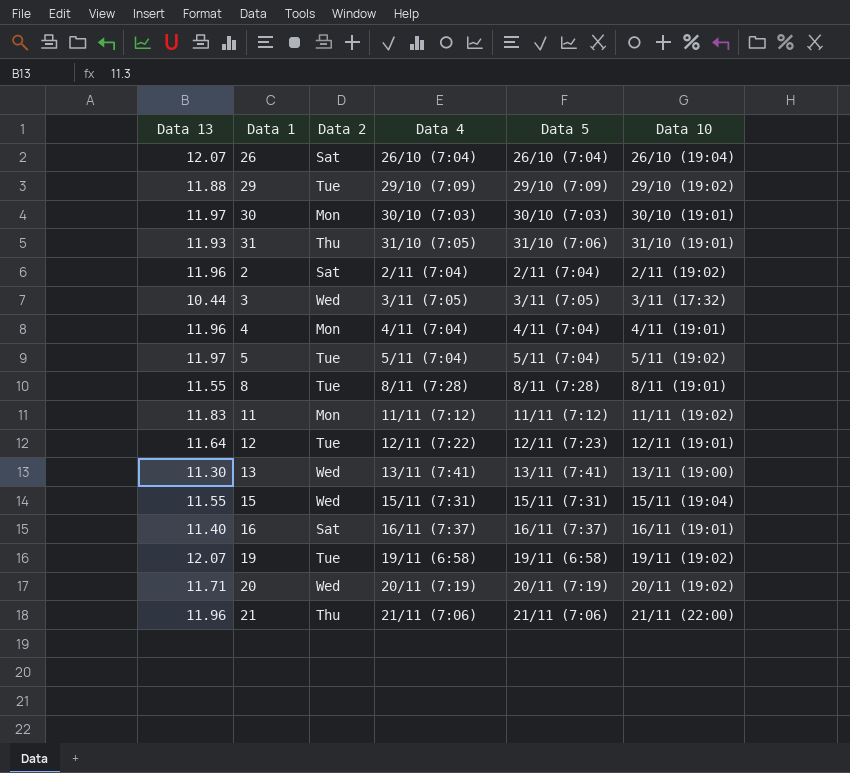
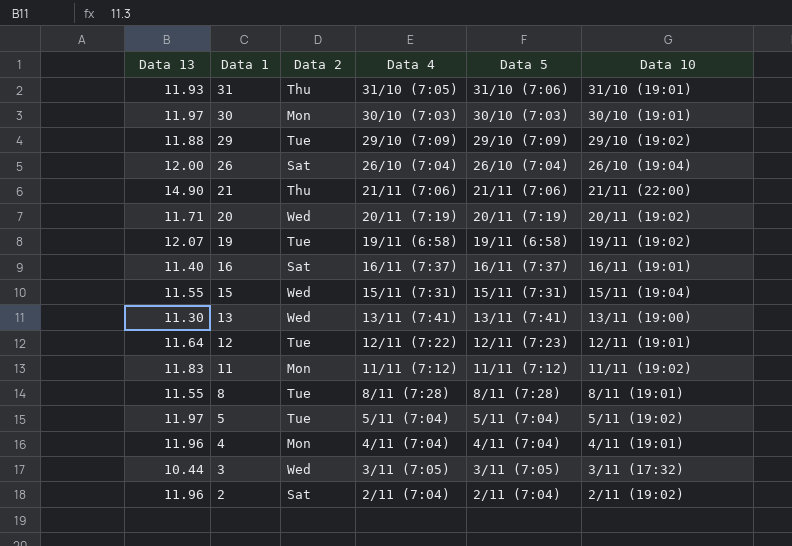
row order: none -> Data 1 descending
26 | Data 13: 12.07 -> 12.00
21 | Data 13: 11.96 -> 14.90

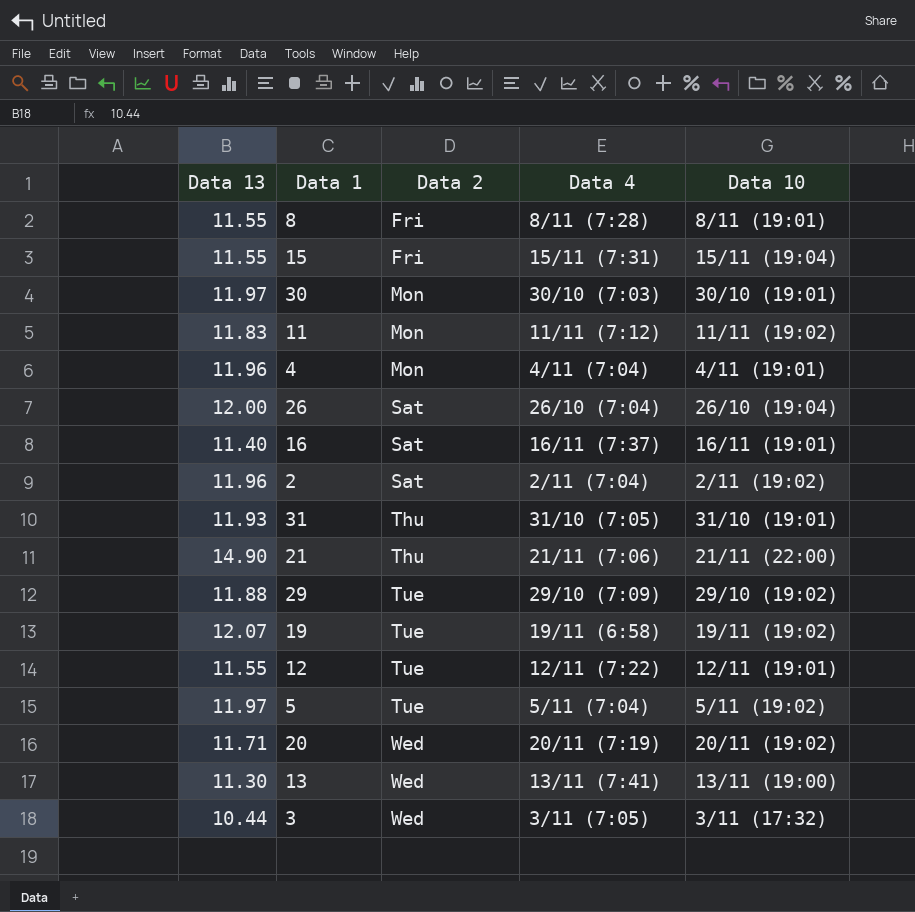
row order: Data 1 descending -> Data 2 ascending
column Data 5 | position: 5 -> none
8 | Data 2: Tue -> Fri
15 | Data 2: Wed -> Fri
12 | Data 13: 11.64 -> 11.55

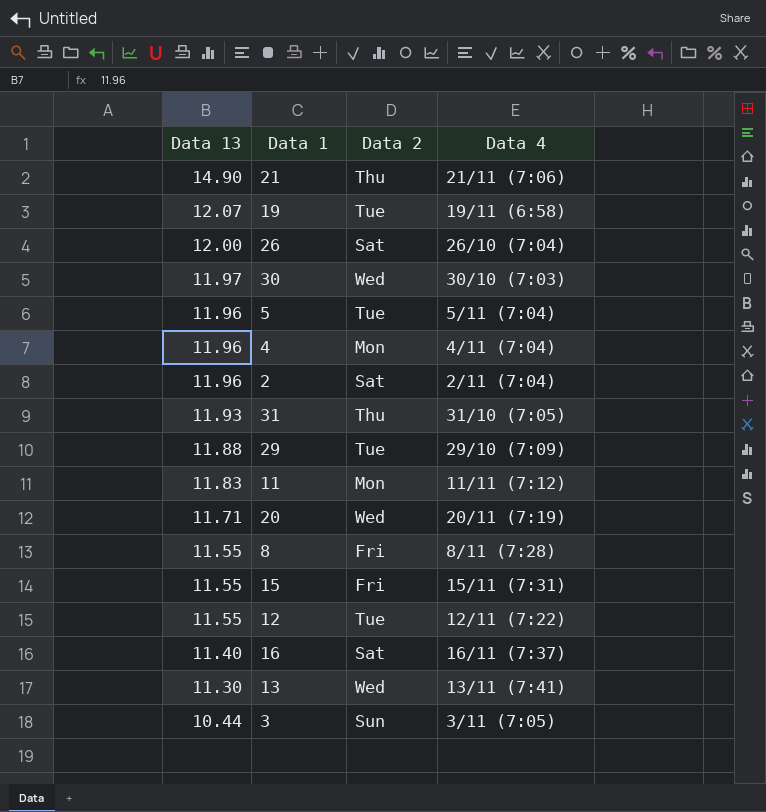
row order: Data 2 ascending -> Data 13 descending
column Data 10 | position: 5 -> none
30 | Data 2: Mon -> Wed
5 | Data 13: 11.97 -> 11.96
3 | Data 2: Wed -> Sun

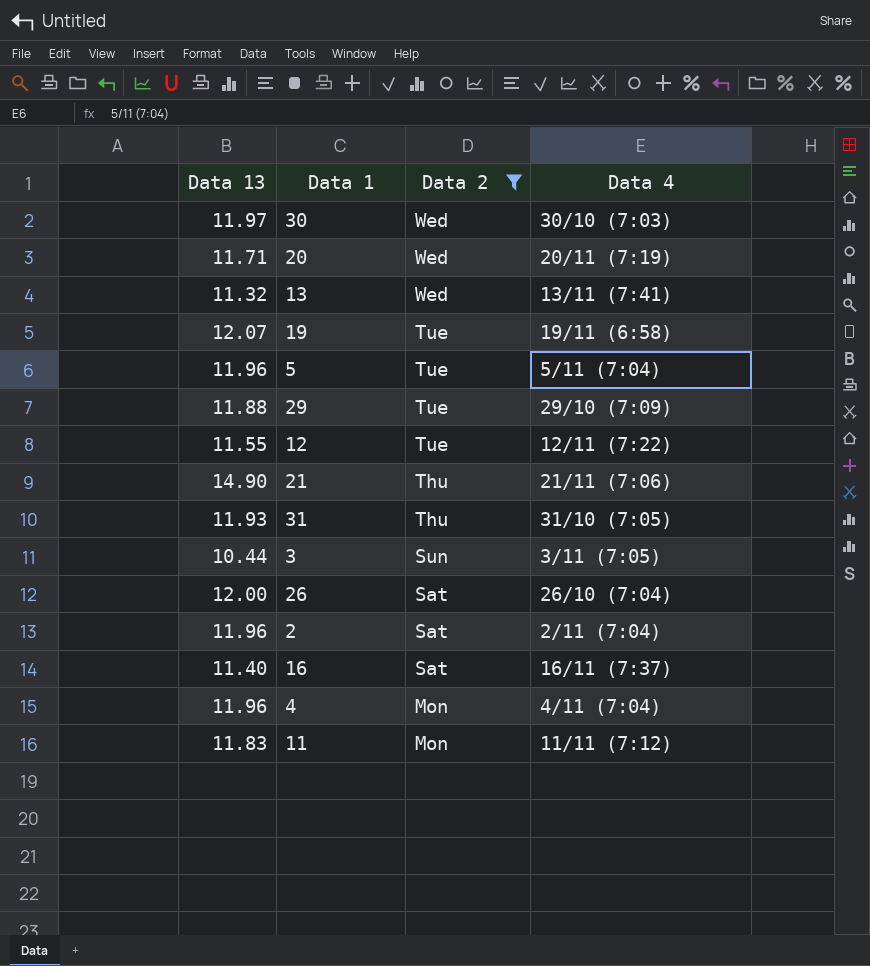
filter: none -> Data 2 != Fri
row order: Data 13 descending -> Data 2 descending
13 | Data 13: 11.30 -> 11.32

